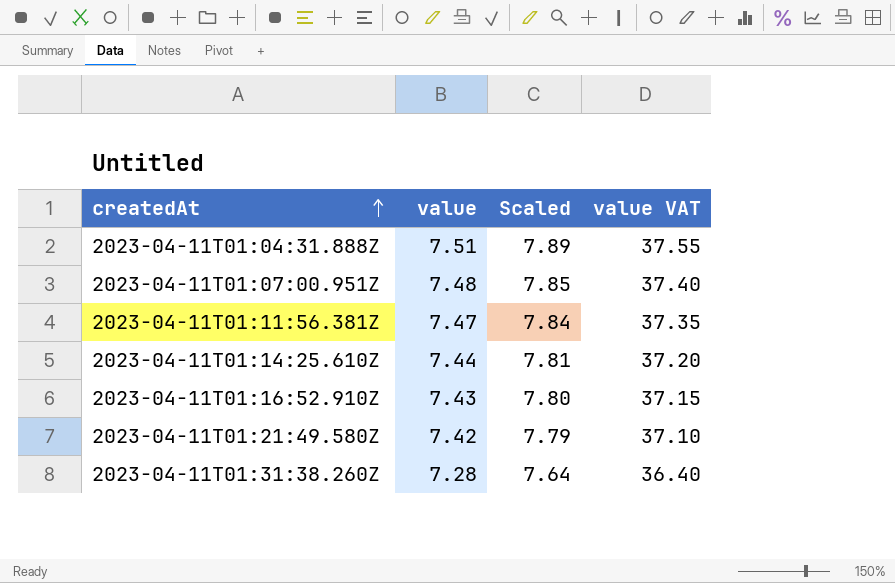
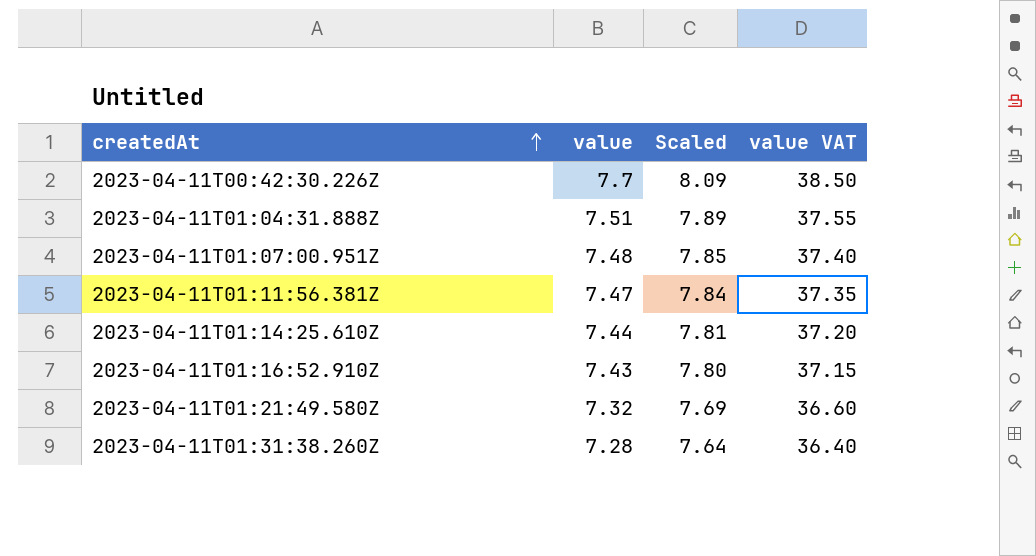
row 2023-04-11T00:42:30.226Z: none -> 7.7 | 8.09 | 38.50
2023-04-11T01:21:49.580Z | value: 7.42 -> 7.32
2023-04-11T01:21:49.580Z | Scaled: 7.79 -> 7.69
2023-04-11T01:21:49.580Z | value VAT: 37.10 -> 36.60

